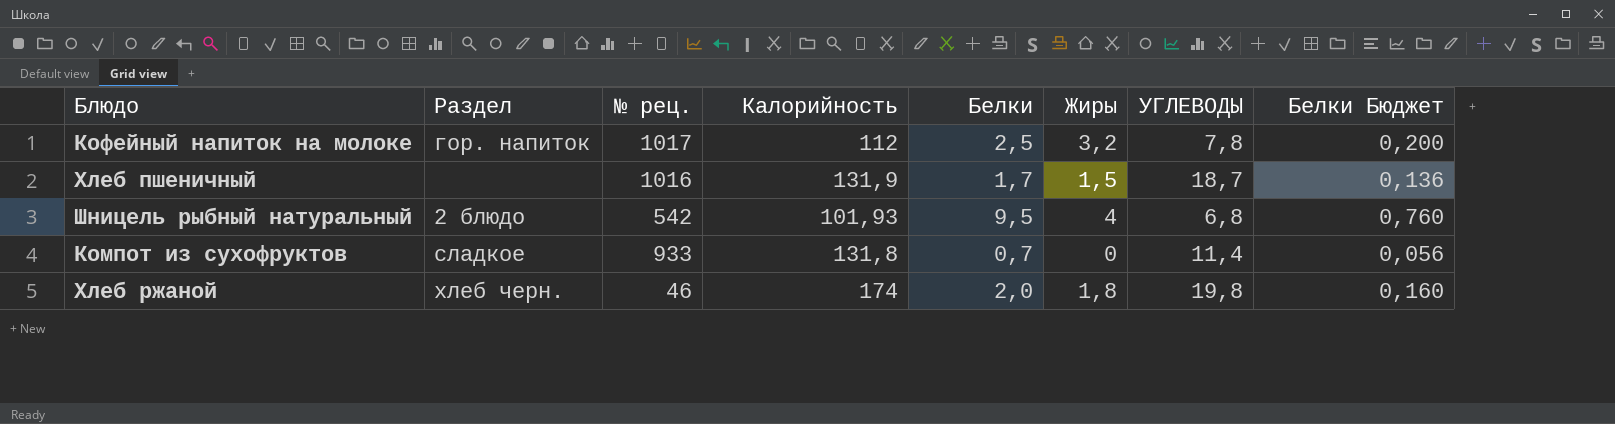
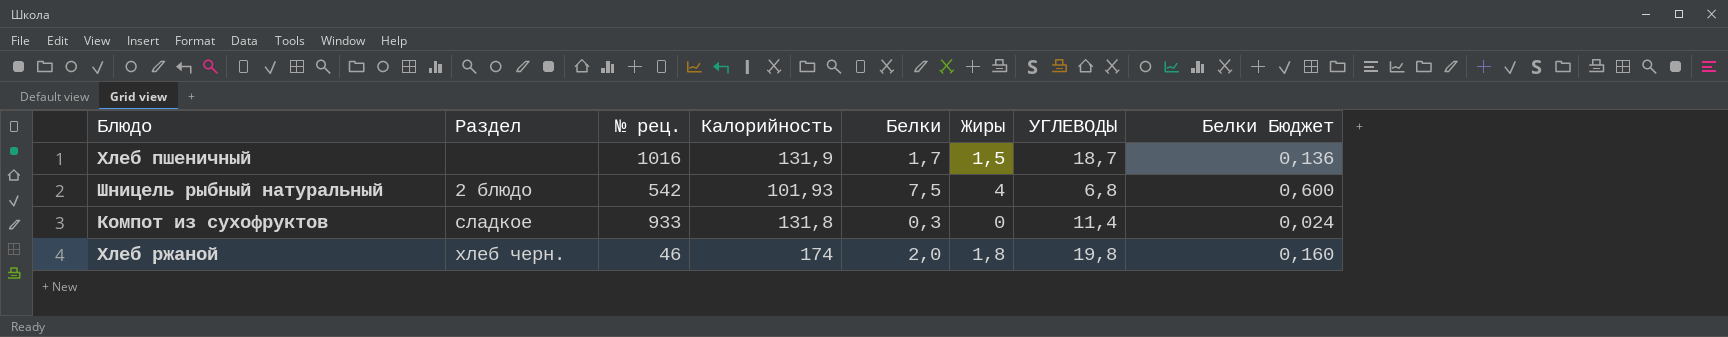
row Кофейный напиток на молоке: гор. напиток | 1017 | 112 | 2,5 | 3,2 | 7,8 | 0,200 -> none
Шницель рыбный натуральный | Белки: 9,5 -> 7,5
Шницель рыбный натуральный | Белки Бюджет: 0,760 -> 0,600
Компот из сухофруктов | Белки: 0,7 -> 0,3
Компот из сухофруктов | Белки Бюджет: 0,056 -> 0,024

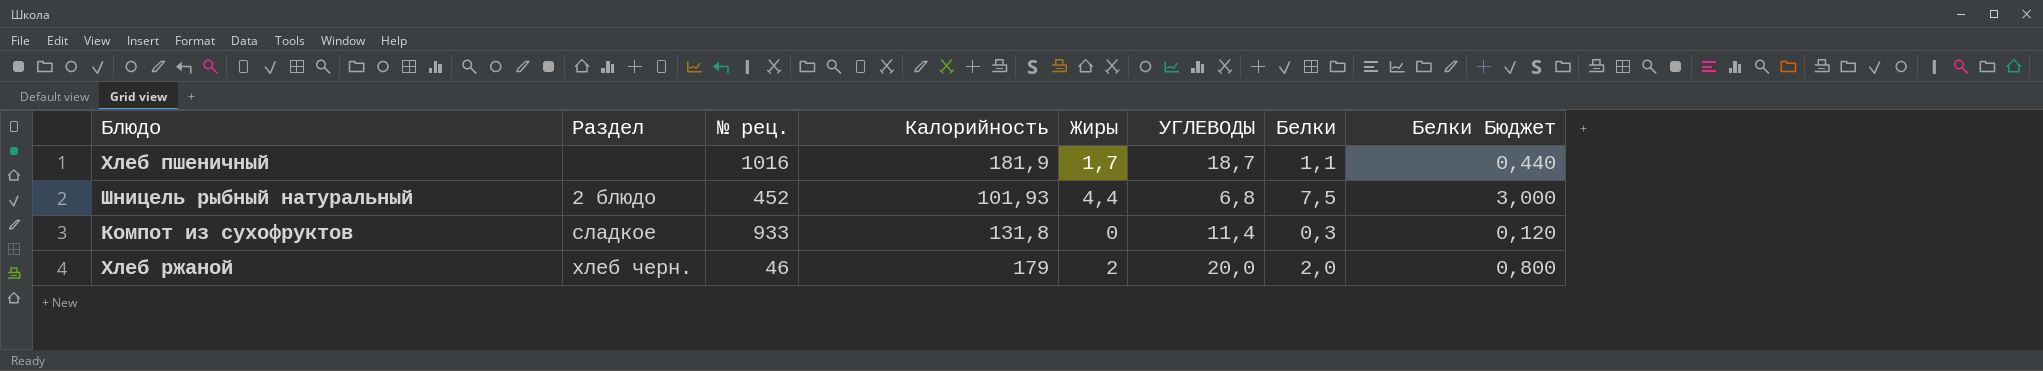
column Белки | position: 5 -> 7
column Белки Бюджет | formula: [Белки] * 0,08 -> [Белки] * 0,4
Хлеб пшеничный | Калорийность: 131,9 -> 181,9
Хлеб пшеничный | Жиры: 1,5 -> 1,7
Хлеб пшеничный | Белки: 1,7 -> 1,1
Шницель рыбный натуральный | № рец.: 542 -> 452
Шницель рыбный натуральный | Жиры: 4 -> 4,4
Хлеб ржаной | Калорийность: 174 -> 179
Хлеб ржаной | Жиры: 1,8 -> 2
Хлеб ржаной | УГЛЕВОДЫ: 19,8 -> 20,0

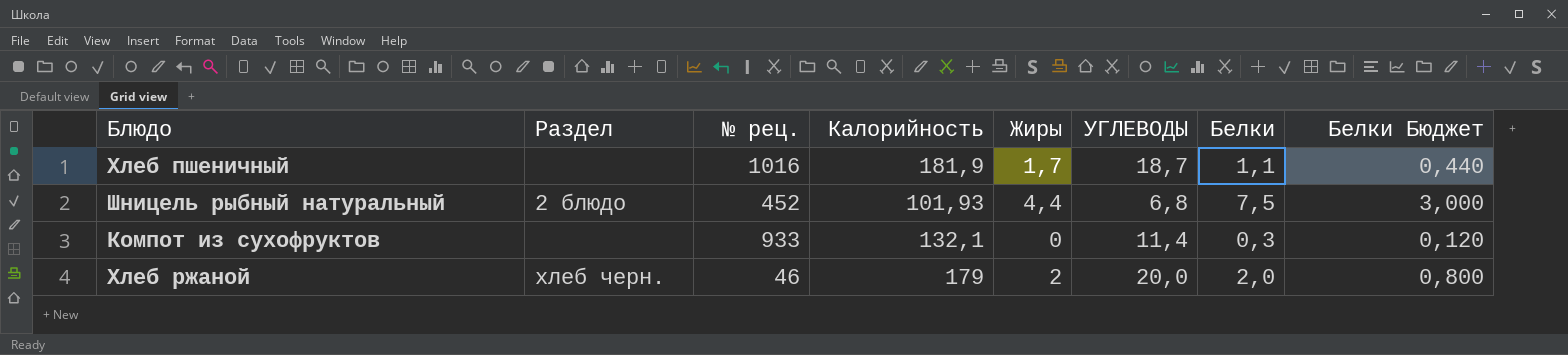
Компот из сухофруктов | Раздел: сладкое -> none
Компот из сухофруктов | Калорийность: 131,8 -> 132,1

